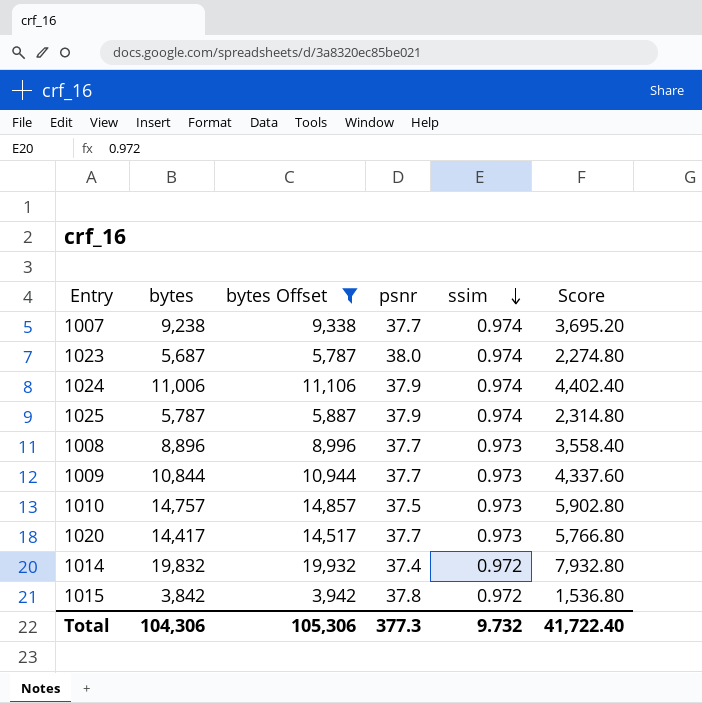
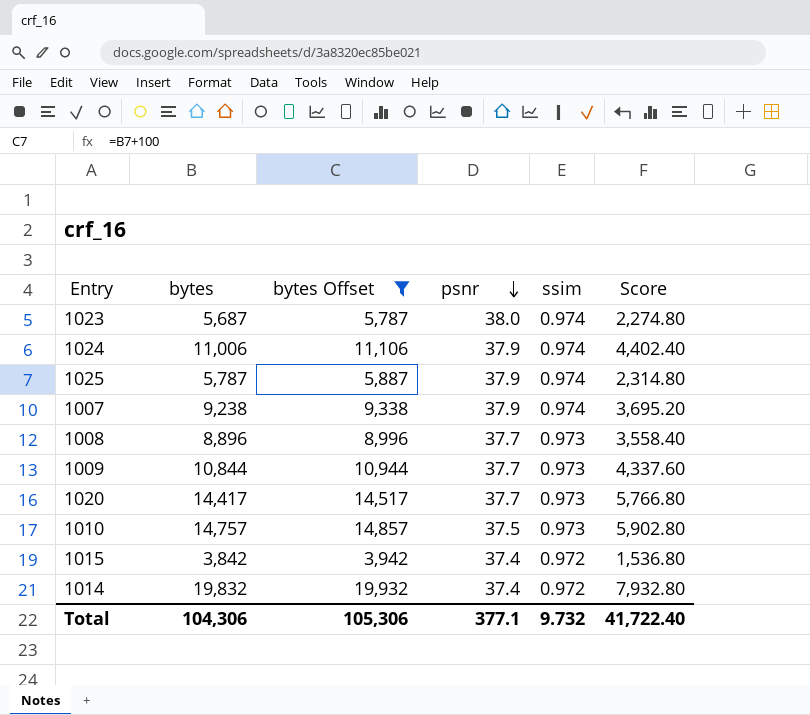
row order: ssim descending -> psnr descending
1007 | psnr: 37.7 -> 37.9
1015 | psnr: 37.8 -> 37.4
Total | psnr: 377.3 -> 377.1

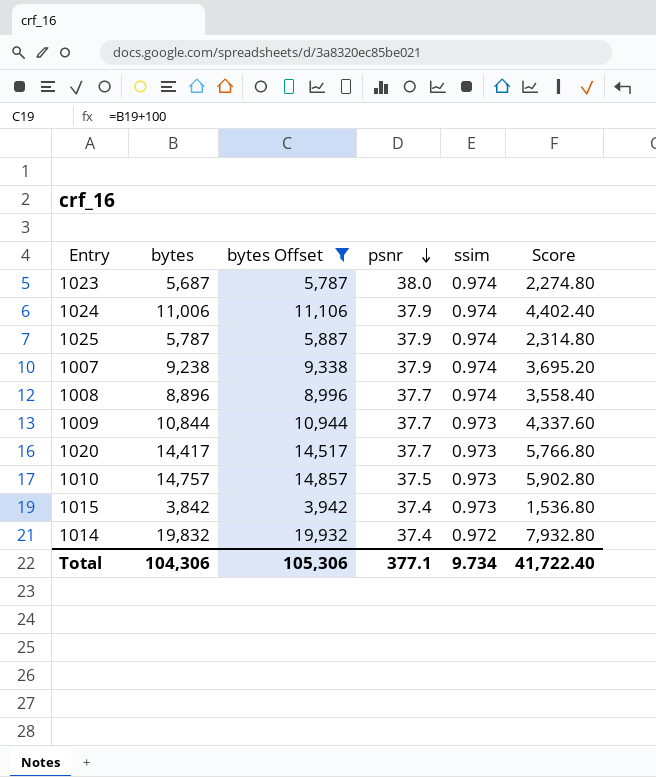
1008 | ssim: 0.973 -> 0.974
1015 | ssim: 0.972 -> 0.973
Total | ssim: 9.732 -> 9.734

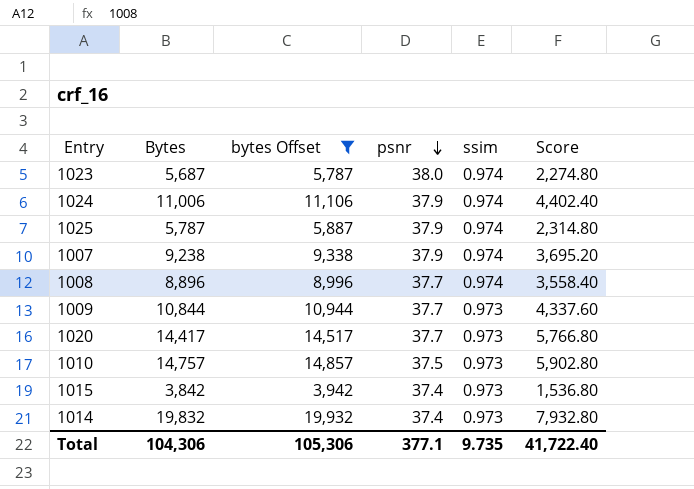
column name: bytes -> Bytes
1014 | ssim: 0.972 -> 0.973
Total | ssim: 9.734 -> 9.735

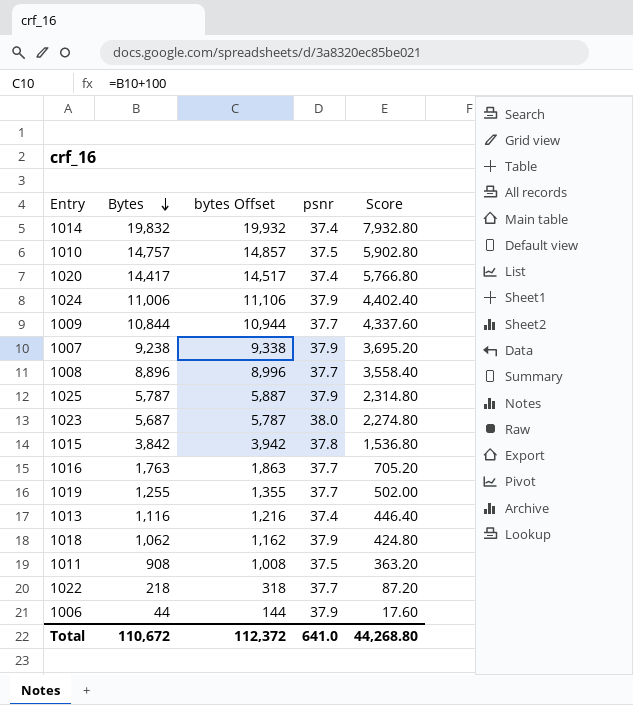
filter: bytes Offset >= 3,942 -> none
row order: psnr descending -> Bytes descending
column ssim | position: 5 -> none
1020 | psnr: 37.7 -> 37.4
1015 | psnr: 37.4 -> 37.8
Total | Bytes: 104,306 -> 110,672
Total | bytes Offset: 105,306 -> 112,372
Total | psnr: 377.1 -> 641.0
Total | Score: 41,722.40 -> 44,268.80

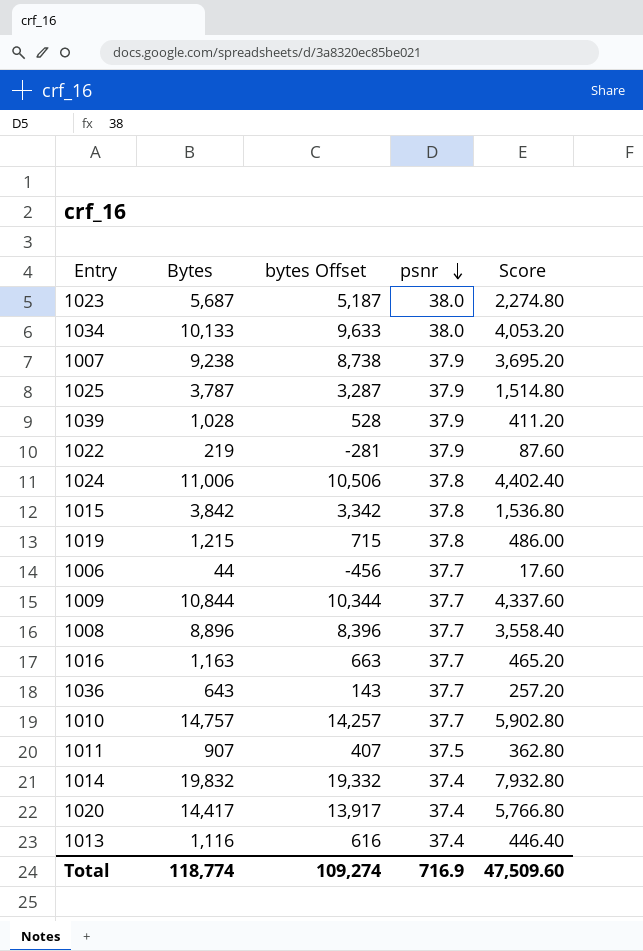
row order: Bytes descending -> psnr descending
column bytes Offset | formula: [Bytes] + 100 -> [Bytes] - 500
row 1018: 1,062 | 1,162 | 37.9 | 424.80 -> none
row 1034: none -> 10,133 | 9,633 | 38.0 | 4,053.20
1025 | Bytes: 5,787 -> 3,787
1025 | Score: 2,314.80 -> 1,514.80
row 1039: none -> 1,028 | 528 | 37.9 | 411.20
1022 | Bytes: 218 -> 219
1022 | psnr: 37.7 -> 37.9
1022 | Score: 87.20 -> 87.60
1024 | psnr: 37.9 -> 37.8
1019 | Bytes: 1,255 -> 1,215
1019 | psnr: 37.7 -> 37.8
1019 | Score: 502.00 -> 486.00
1006 | psnr: 37.9 -> 37.7
1016 | Bytes: 1,763 -> 1,163
1016 | Score: 705.20 -> 465.20
row 1036: none -> 643 | 143 | 37.7 | 257.20
1010 | psnr: 37.5 -> 37.7
1011 | Bytes: 908 -> 907
1011 | Score: 363.20 -> 362.80
Total | Bytes: 110,672 -> 118,774
Total | bytes Offset: 112,372 -> 109,274
Total | psnr: 641.0 -> 716.9
Total | Score: 44,268.80 -> 47,509.60

